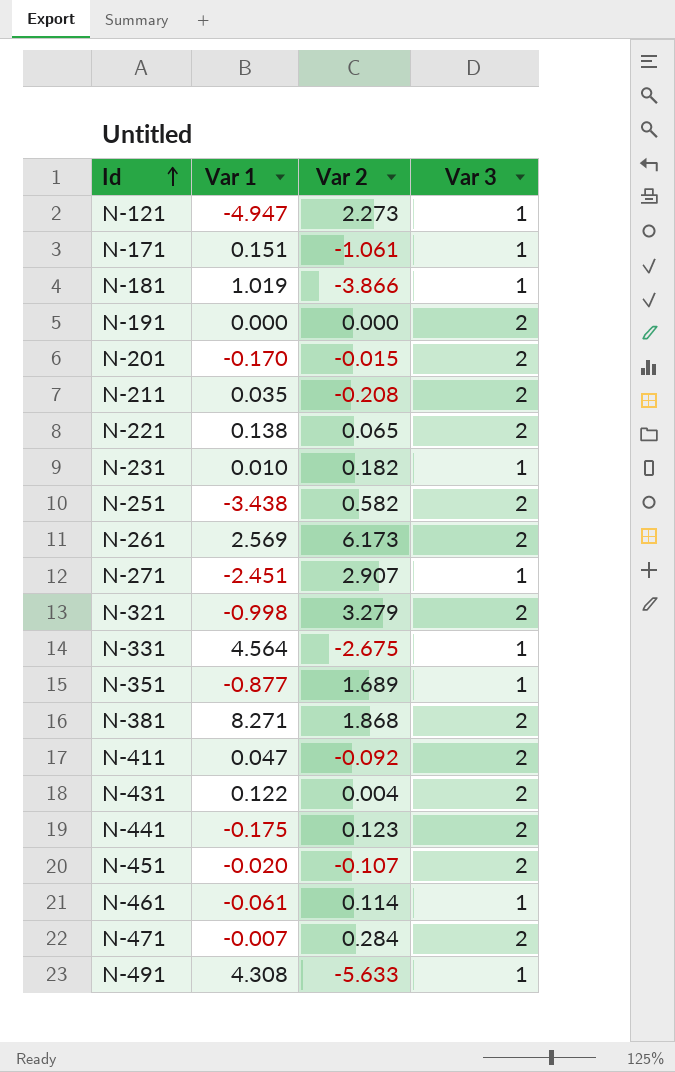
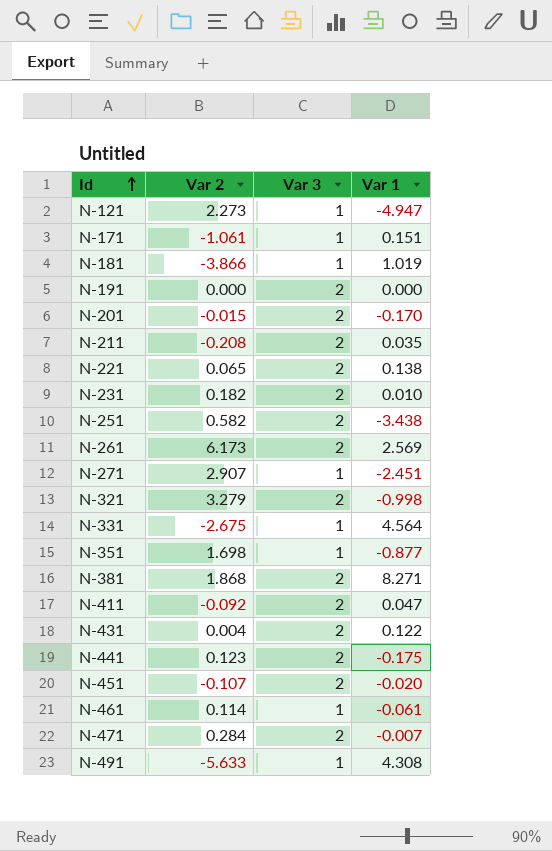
column Var 1 | position: 2 -> 4
N-231 | Var 3: 1 -> 2
N-351 | Var 2: 1.689 -> 1.698

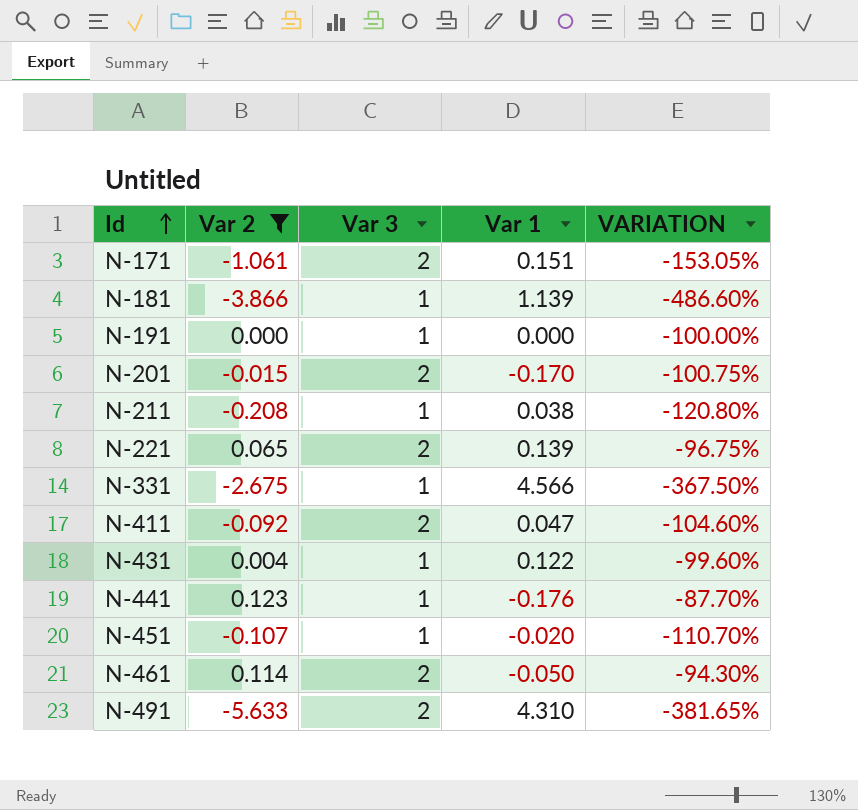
filter: none -> Var 2 <= 0.123
column VARIATION | formula: none -> ([Var 2] - [Var 3]) / [Var 3]
N-171 | Var 3: 1 -> 2
N-181 | Var 1: 1.019 -> 1.139
N-191 | Var 3: 2 -> 1
N-211 | Var 3: 2 -> 1
N-211 | Var 1: 0.035 -> 0.038
N-221 | Var 1: 0.138 -> 0.139
N-331 | Var 1: 4.564 -> 4.566
N-431 | Var 3: 2 -> 1
N-441 | Var 3: 2 -> 1
N-441 | Var 1: -0.175 -> -0.176
N-451 | Var 3: 2 -> 1
N-461 | Var 3: 1 -> 2
N-461 | Var 1: -0.061 -> -0.050
N-491 | Var 3: 1 -> 2
N-491 | Var 1: 4.308 -> 4.310

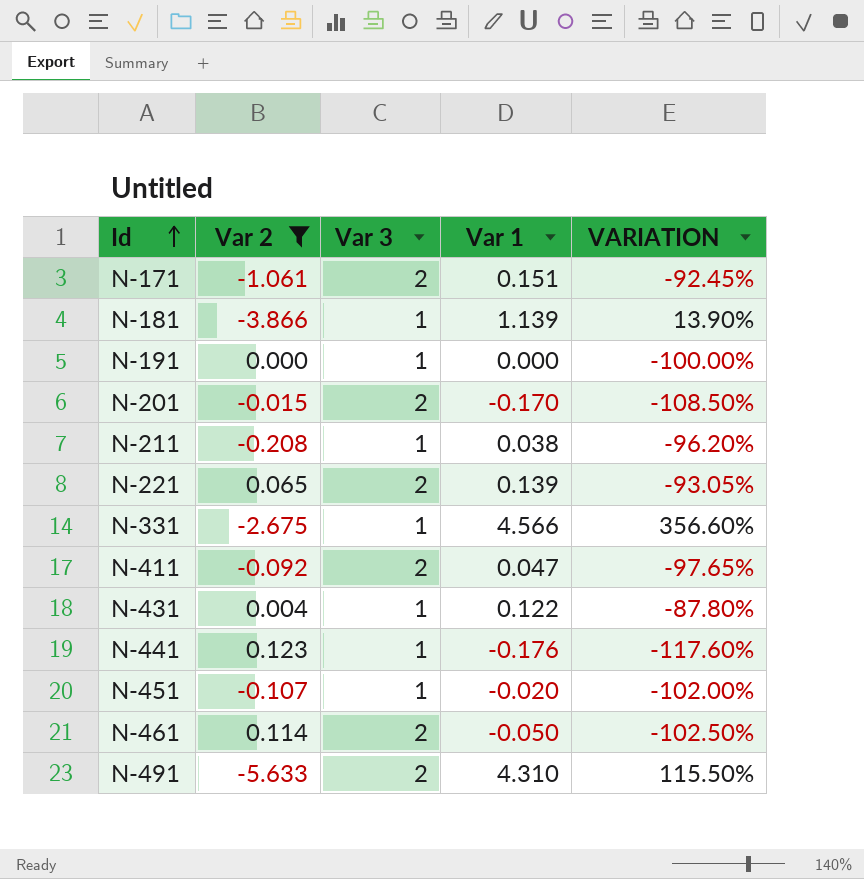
column VARIATION | formula: ([Var 2] - [Var 3]) / [Var 3] -> ([Var 1] - [Var 3]) / [Var 3]

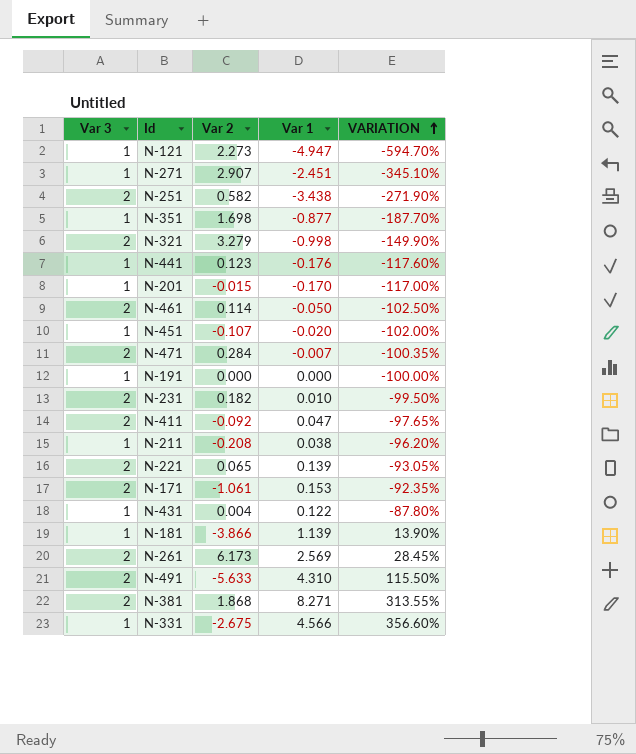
filter: Var 2 <= 0.123 -> none
row order: Id ascending -> VARIATION ascending
column Var 3 | position: 3 -> 1
N-201 | Var 3: 2 -> 1
N-201 | VARIATION: -108.50% -> -117.00%
N-171 | Var 1: 0.151 -> 0.153
N-171 | VARIATION: -92.45% -> -92.35%

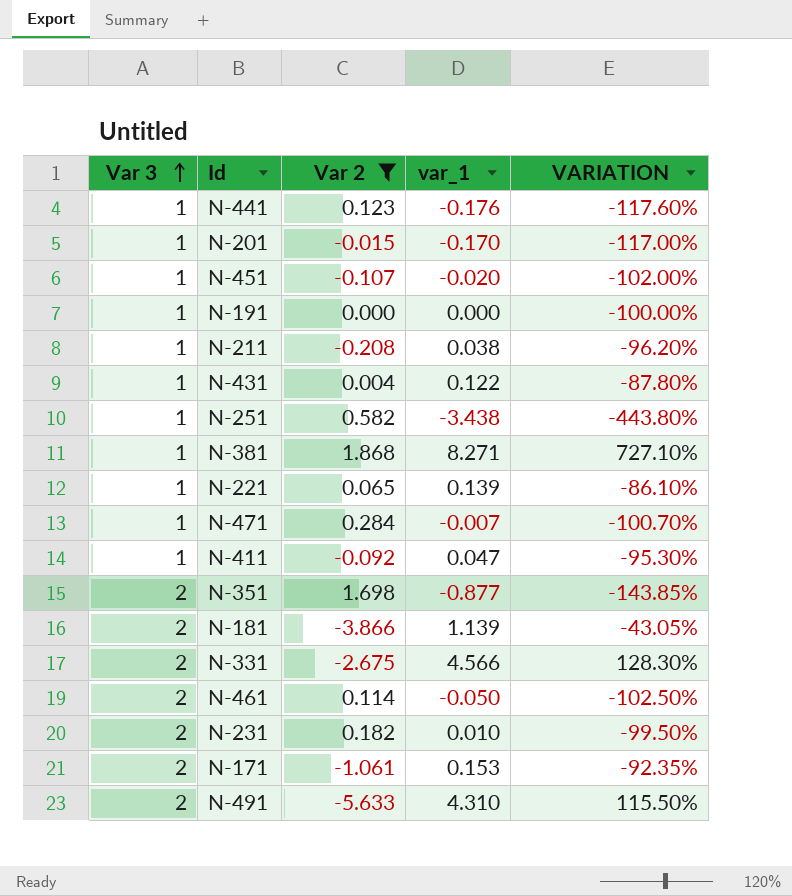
filter: none -> Var 2 <= 1.868
row order: VARIATION ascending -> Var 3 ascending
column name: Var 1 -> var_1
N-251 | Var 3: 2 -> 1
N-251 | VARIATION: -271.90% -> -443.80%
N-381 | Var 3: 2 -> 1
N-381 | VARIATION: 313.55% -> 727.10%
N-221 | Var 3: 2 -> 1
N-221 | VARIATION: -93.05% -> -86.10%
N-471 | Var 3: 2 -> 1
N-471 | VARIATION: -100.35% -> -100.70%
N-411 | Var 3: 2 -> 1
N-411 | VARIATION: -97.65% -> -95.30%
N-351 | Var 3: 1 -> 2
N-351 | VARIATION: -187.70% -> -143.85%
N-181 | Var 3: 1 -> 2
N-181 | VARIATION: 13.90% -> -43.05%
N-331 | Var 3: 1 -> 2
N-331 | VARIATION: 356.60% -> 128.30%

